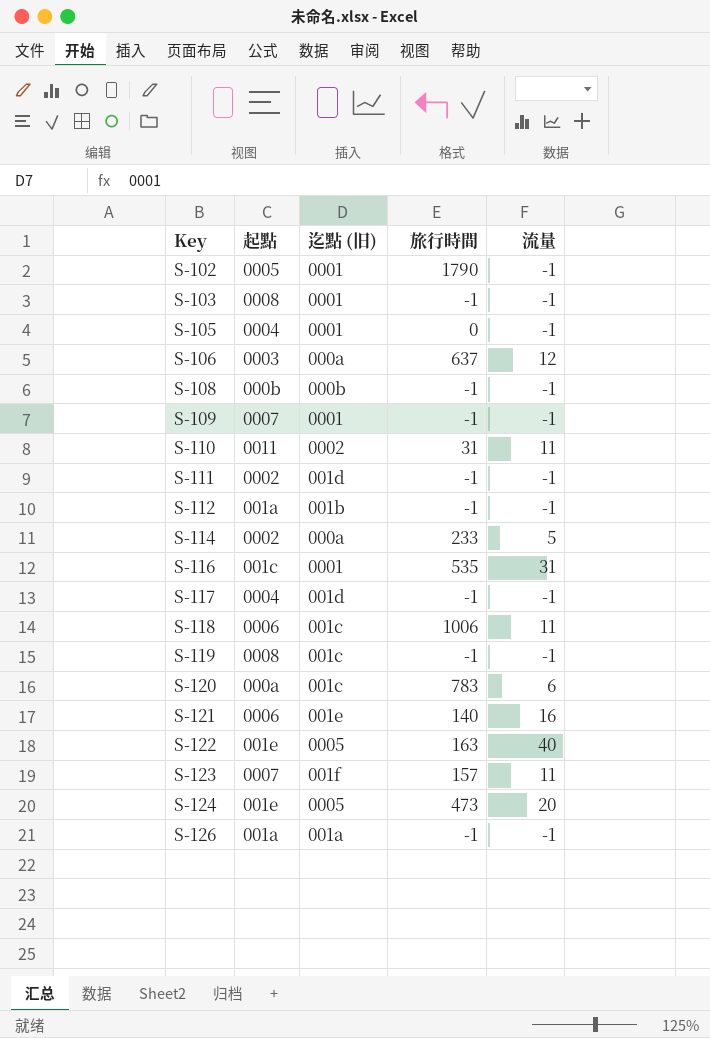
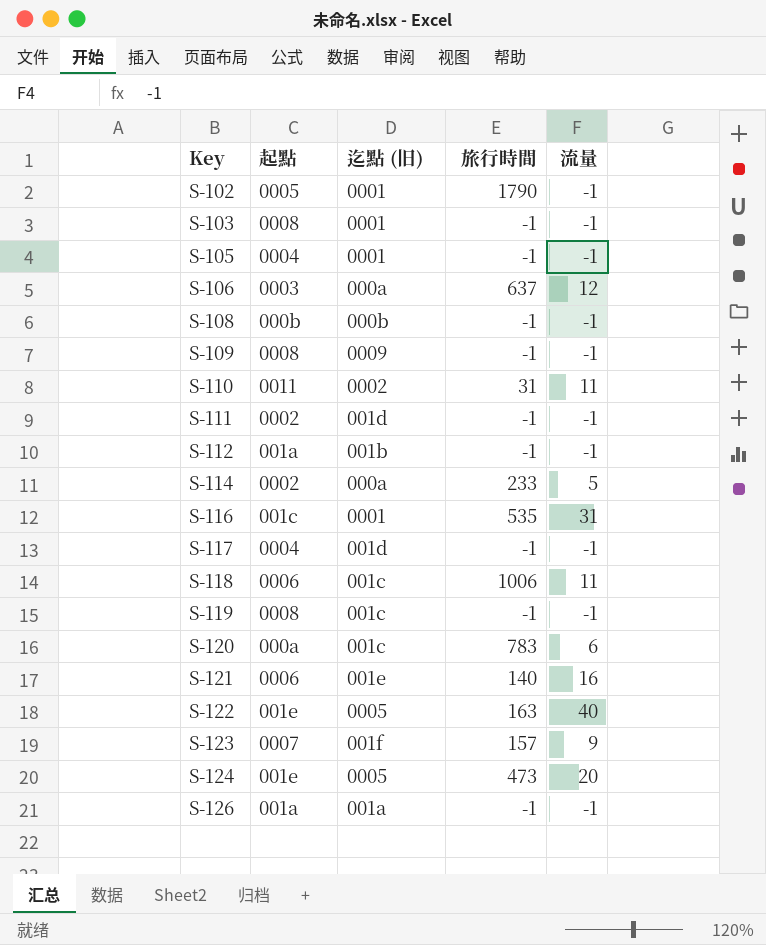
S-105 | 旅行時間: 0 -> -1
S-109 | 起點: 0007 -> 0008
S-109 | 迄點 (旧): 0001 -> 0009
S-123 | 流量: 11 -> 9

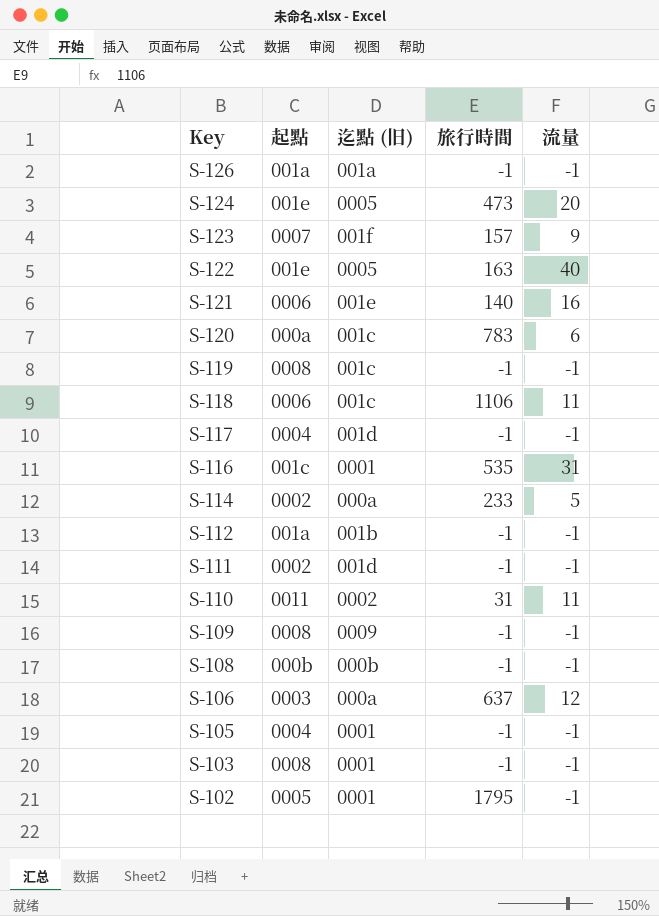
row order: Key ascending -> Key descending
S-118 | 旅行時間: 1006 -> 1106
S-102 | 旅行時間: 1790 -> 1795

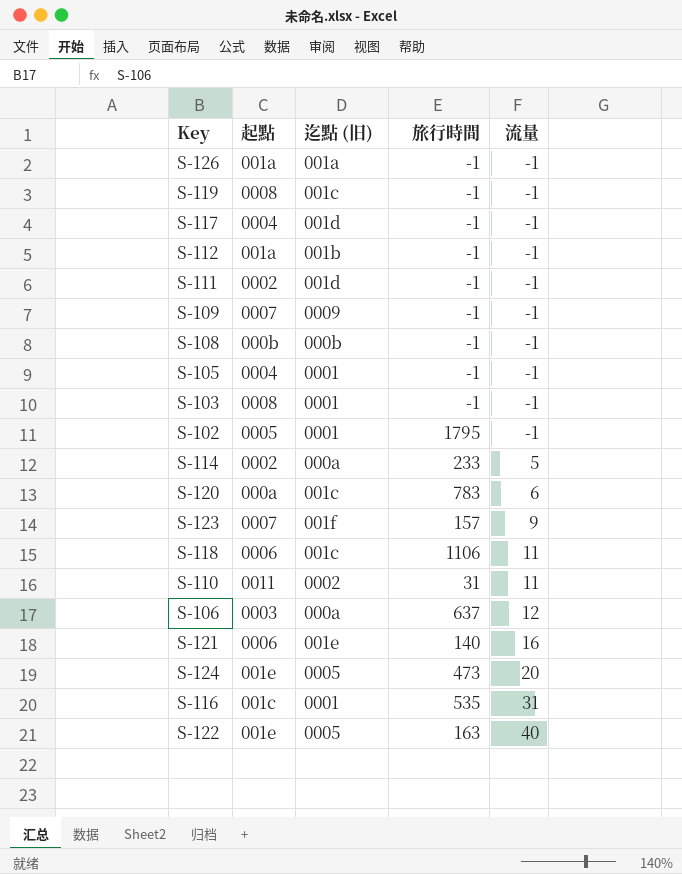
row order: Key descending -> 流量 ascending
S-109 | 起點: 0008 -> 0007

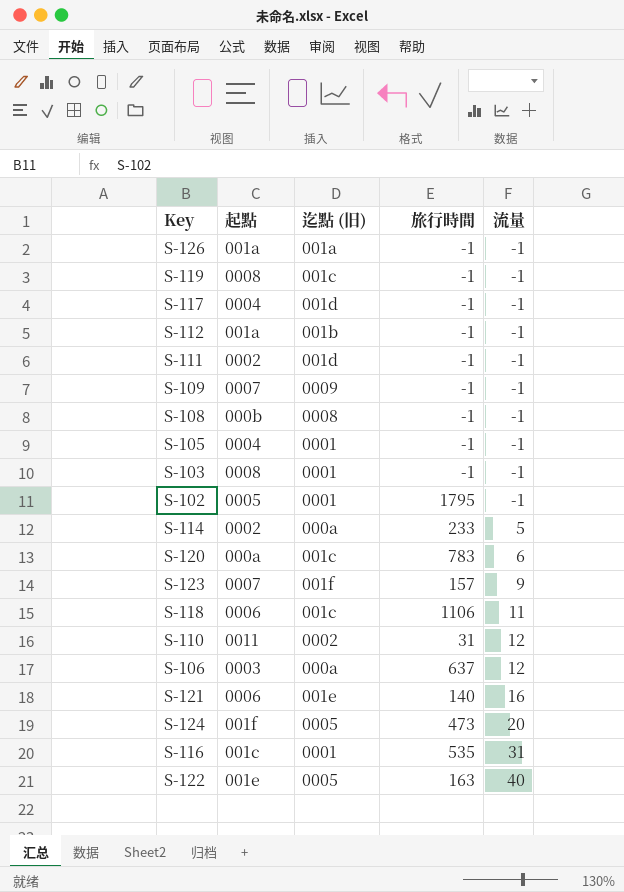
S-108 | 迄點 (旧): 000b -> 0008
S-110 | 流量: 11 -> 12
S-124 | 起點: 001e -> 001f

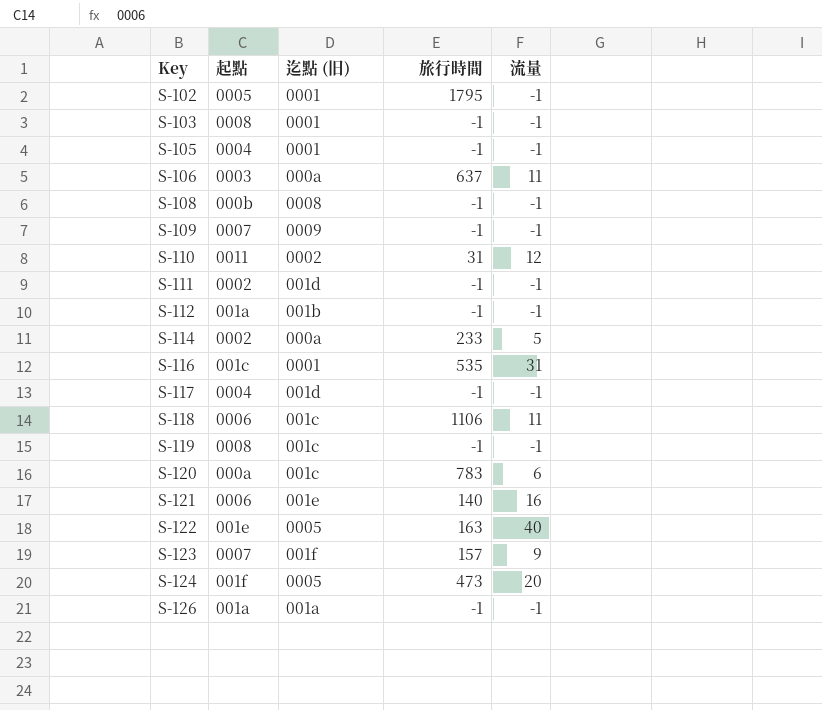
row order: 流量 ascending -> Key ascending
S-106 | 流量: 12 -> 11

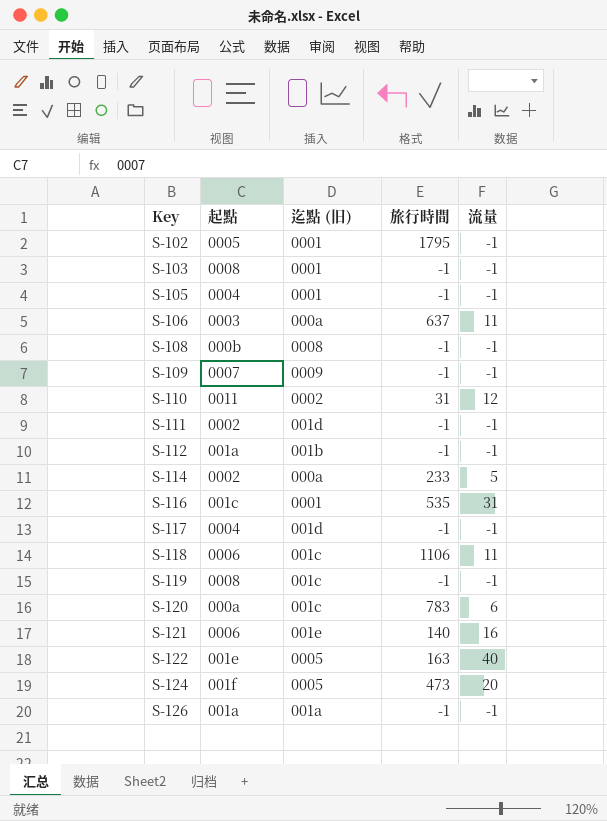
row S-123: 0007 | 001f | 157 | 9 -> none

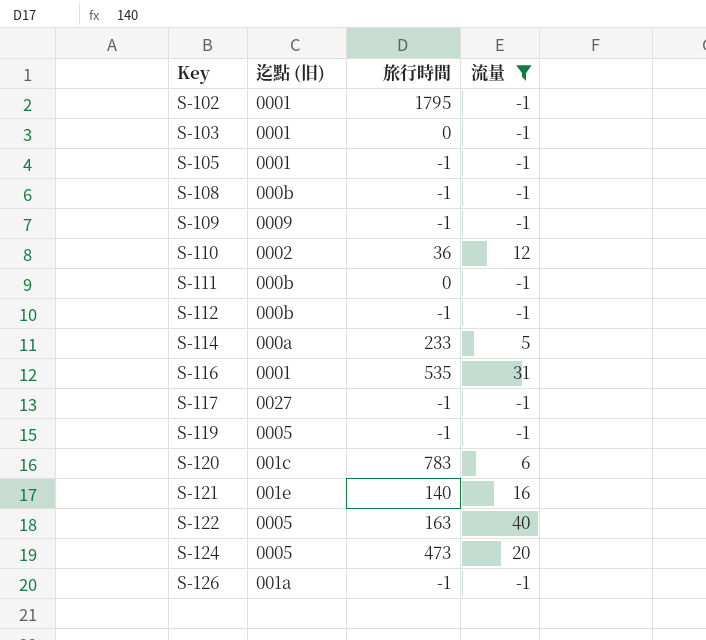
filter: none -> 流量 != 11
column 起點 | position: 2 -> none
S-103 | 旅行時間: -1 -> 0
S-108 | 迄點 (旧): 0008 -> 000b
S-110 | 旅行時間: 31 -> 36
S-111 | 迄點 (旧): 001d -> 000b
S-111 | 旅行時間: -1 -> 0
S-112 | 迄點 (旧): 001b -> 000b
S-117 | 迄點 (旧): 001d -> 0027
S-119 | 迄點 (旧): 001c -> 0005

